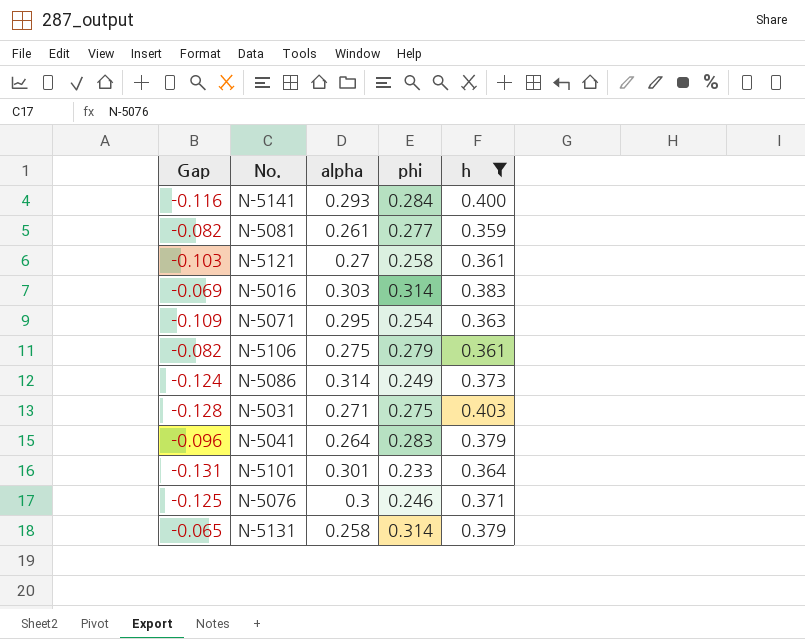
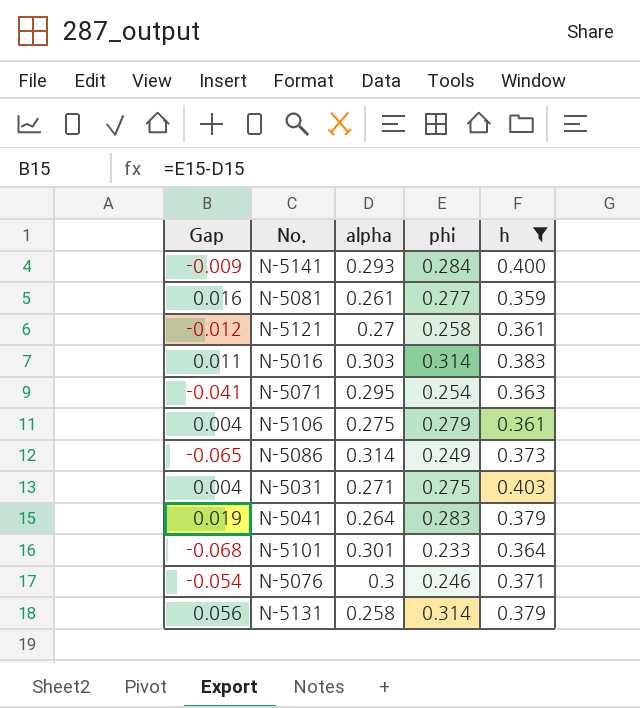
column Gap | formula: [phi] - [h] -> [phi] - [alpha]

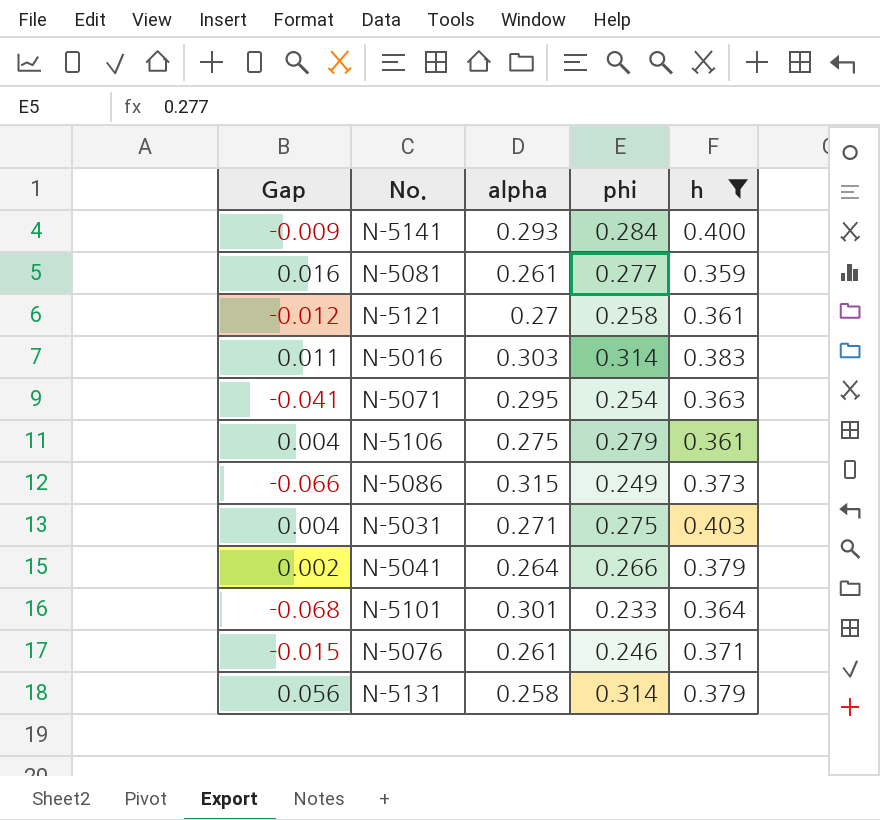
N-5086 | Gap: -0.065 -> -0.066
N-5086 | alpha: 0.314 -> 0.315
N-5041 | Gap: 0.019 -> 0.002
N-5041 | phi: 0.283 -> 0.266
N-5076 | Gap: -0.054 -> -0.015
N-5076 | alpha: 0.3 -> 0.261

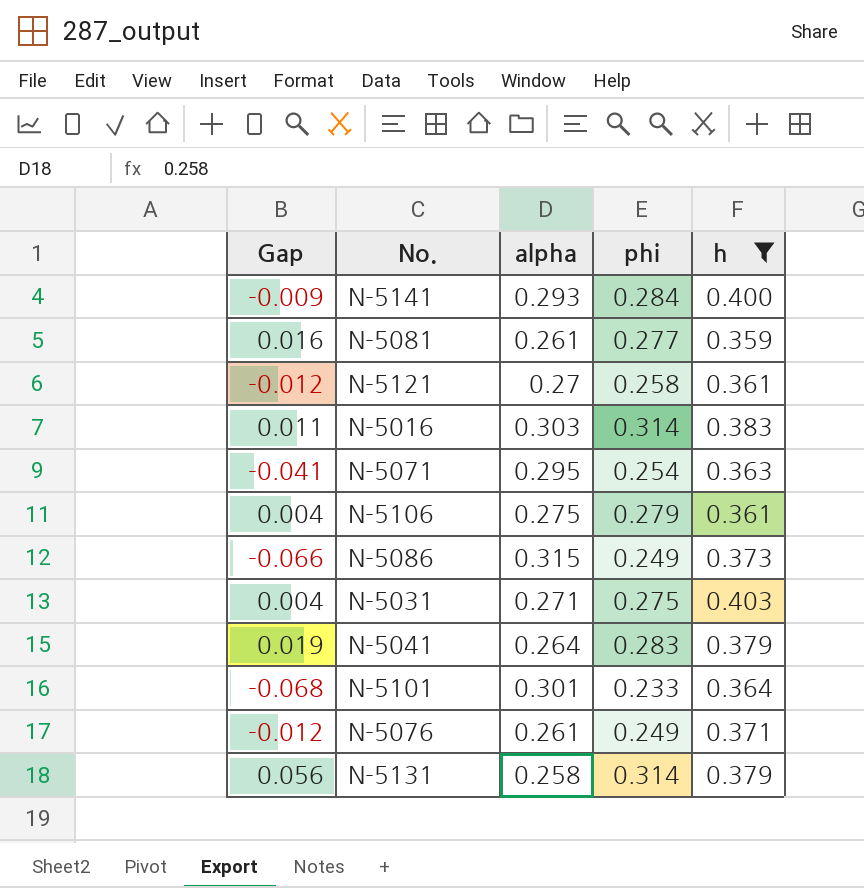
N-5041 | Gap: 0.002 -> 0.019
N-5041 | phi: 0.266 -> 0.283
N-5076 | Gap: -0.015 -> -0.012
N-5076 | phi: 0.246 -> 0.249

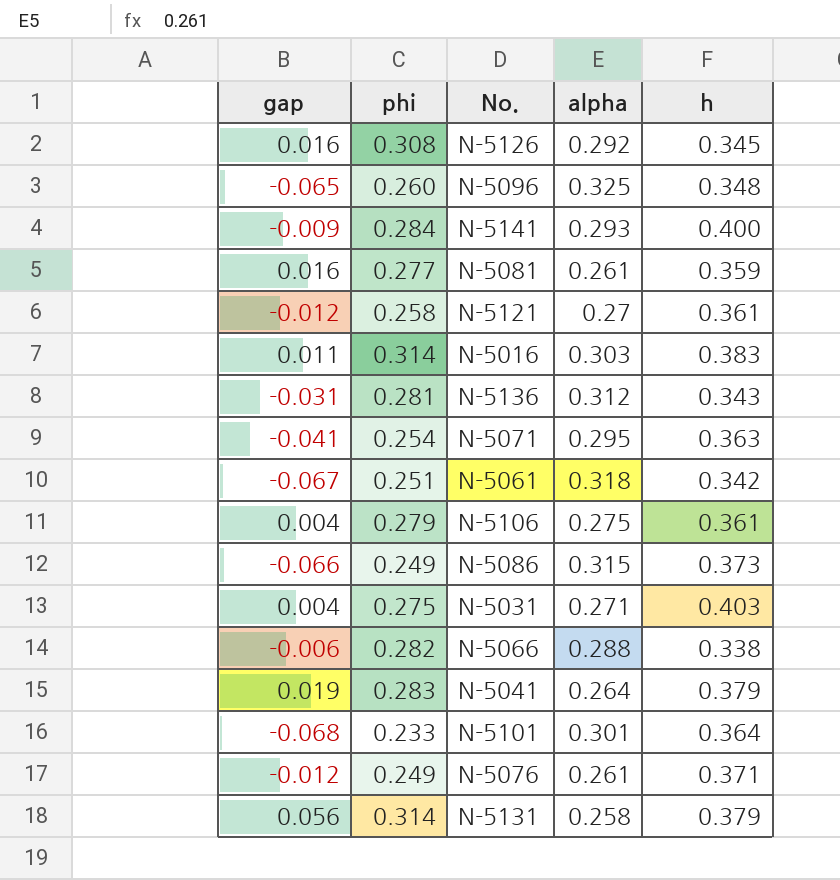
filter: h >= 0.359 -> none
column name: Gap -> gap
column phi | position: 4 -> 2

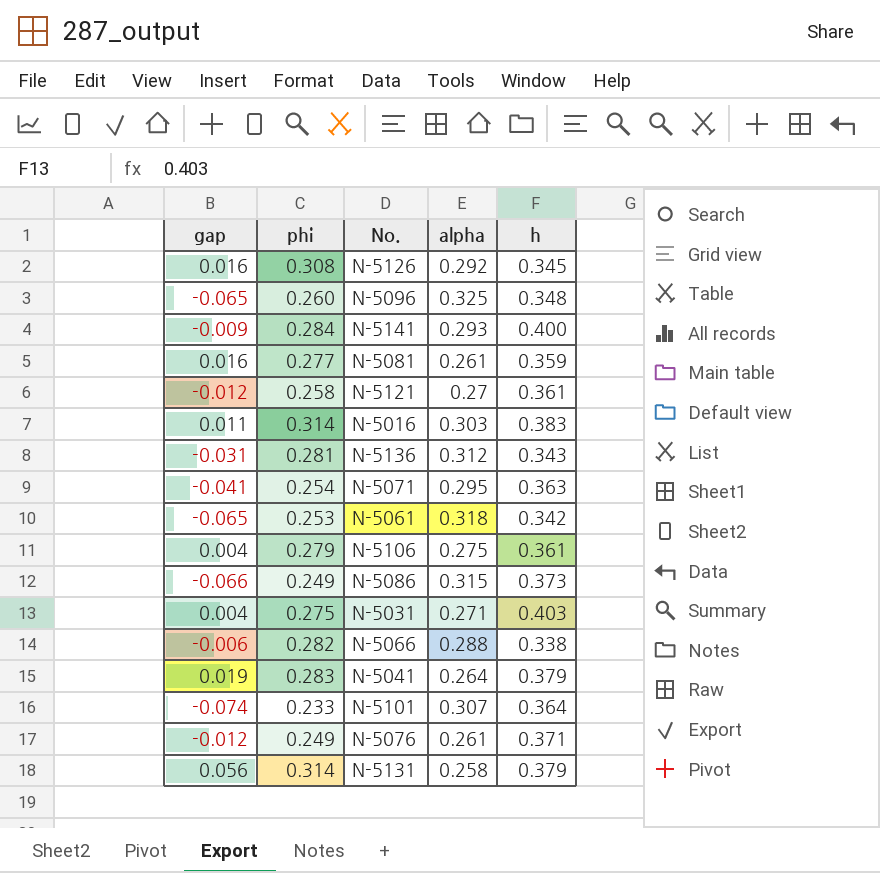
N-5061 | gap: -0.067 -> -0.065
N-5061 | phi: 0.251 -> 0.253
N-5101 | gap: -0.068 -> -0.074
N-5101 | alpha: 0.301 -> 0.307

